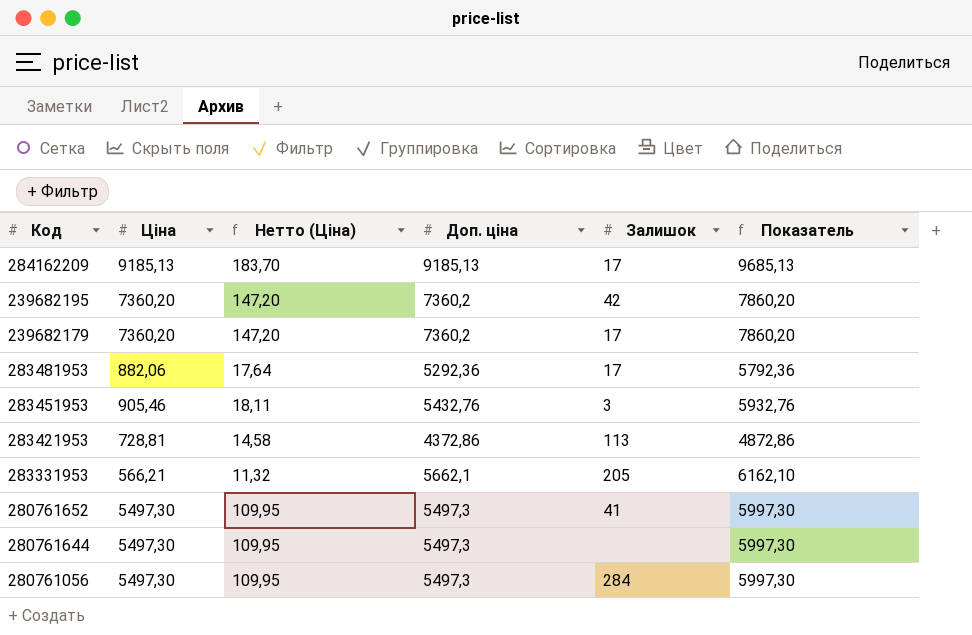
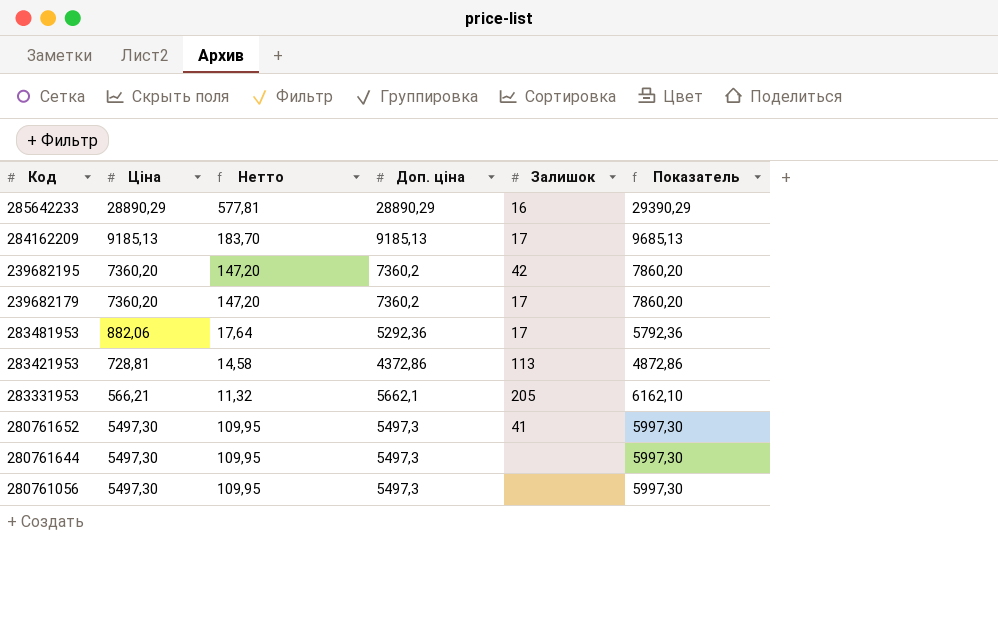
column name: Нетто (Ціна) -> Нетто
row 283451953: 905,46 | 18,11 | 5432,76 | 3 | 5932,76 -> none
row 285642233: none -> 28890,29 | 577,81 | 28890,29 | 16 | 29390,29
280761056 | Залишок: 284 -> none

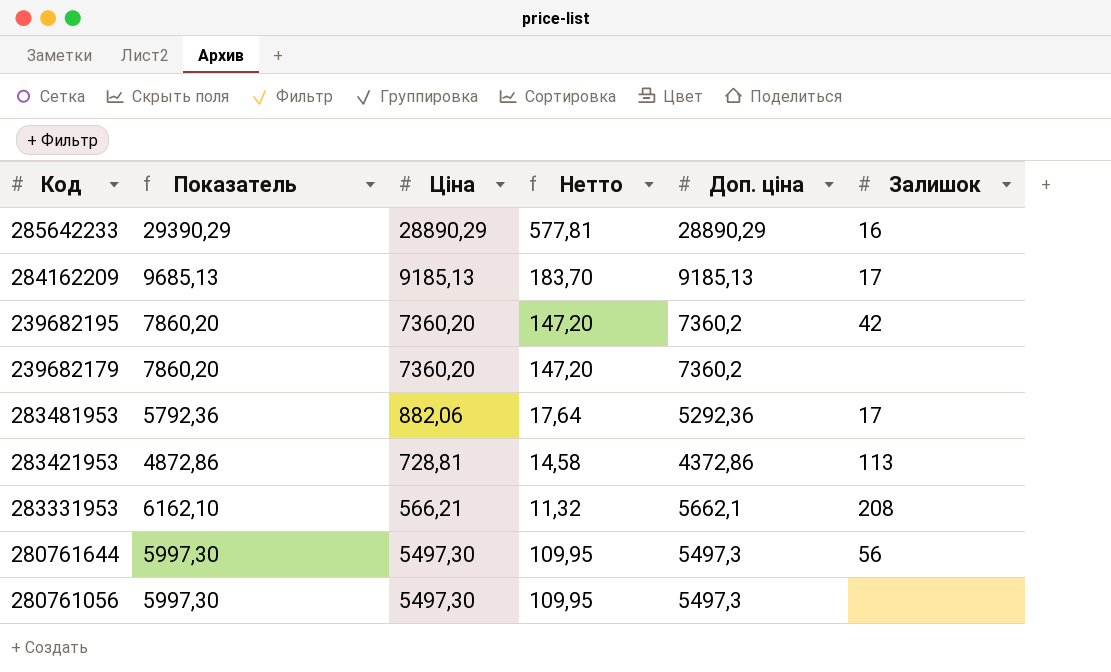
column Показатель | position: 6 -> 2
row 280761652: 5497,30 | 109,95 | 5497,3 | 41 | 5997,30 -> none
239682179 | Залишок: 17 -> none
283331953 | Залишок: 205 -> 208
280761644 | Залишок: none -> 56

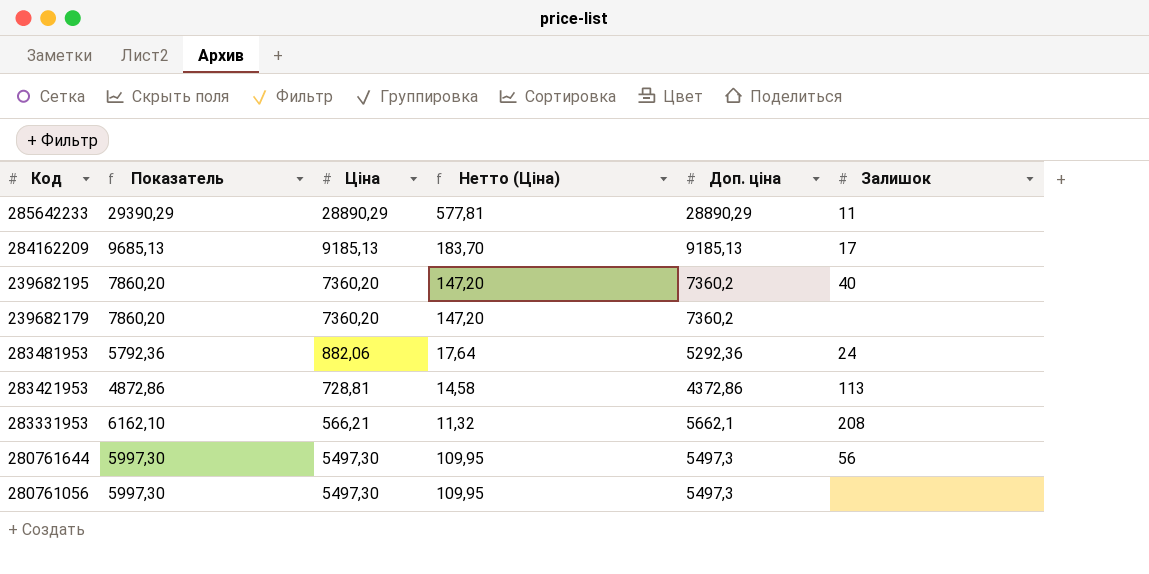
column name: Нетто -> Нетто (Ціна)
285642233 | Залишок: 16 -> 11
239682195 | Залишок: 42 -> 40
283481953 | Залишок: 17 -> 24

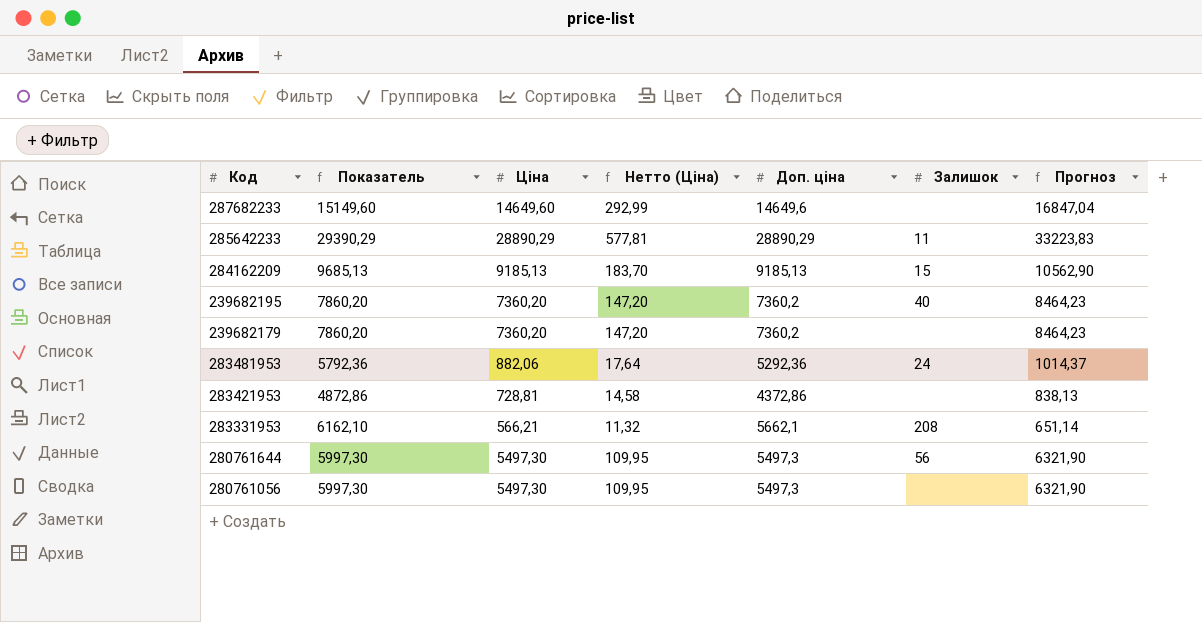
column Прогноз | formula: none -> [Ціна] * 1,15
row 287682233: none -> 15149,60 | 14649,60 | 292,99 | 14649,6 | none | 16847,04
284162209 | Залишок: 17 -> 15
283421953 | Залишок: 113 -> none

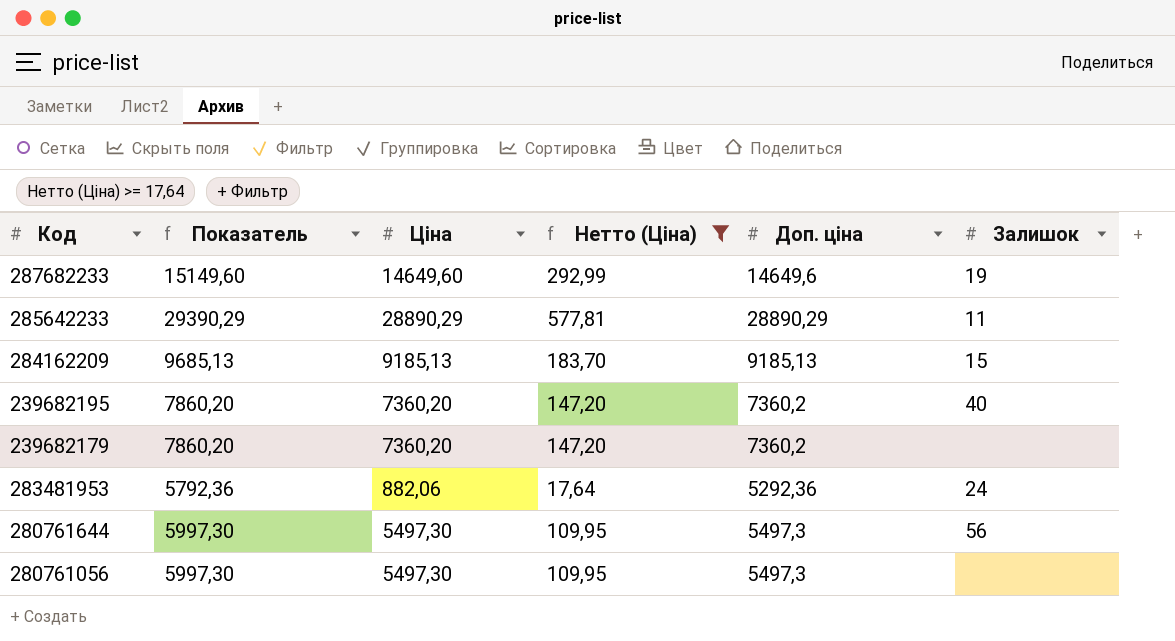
filter: none -> Нетто (Ціна) >= 17,64
column Прогноз | formula: [Ціна] * 1,15 -> none
287682233 | Залишок: none -> 19

